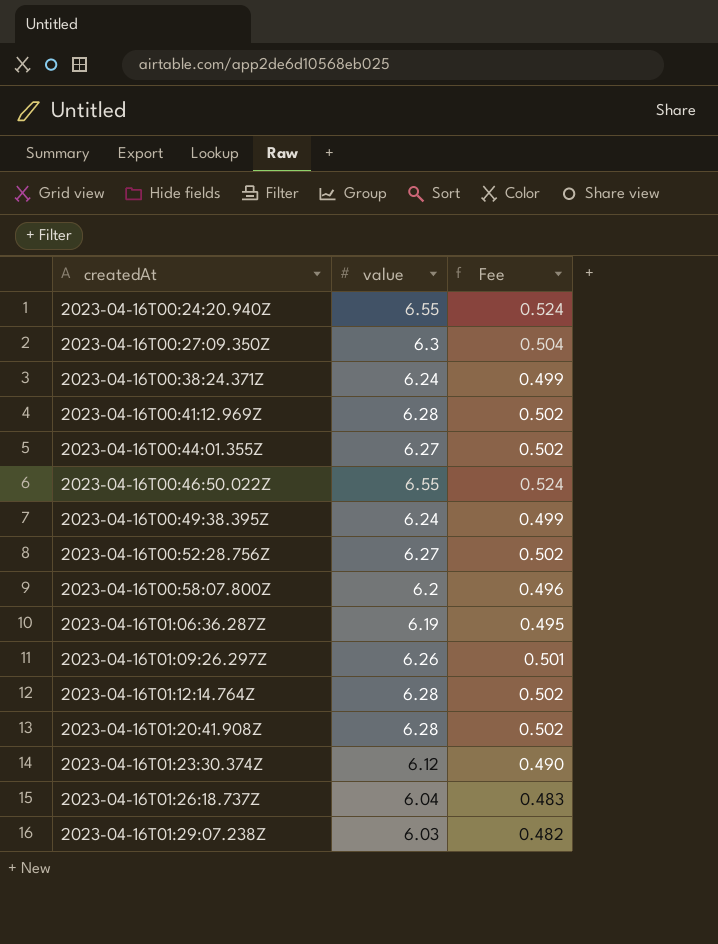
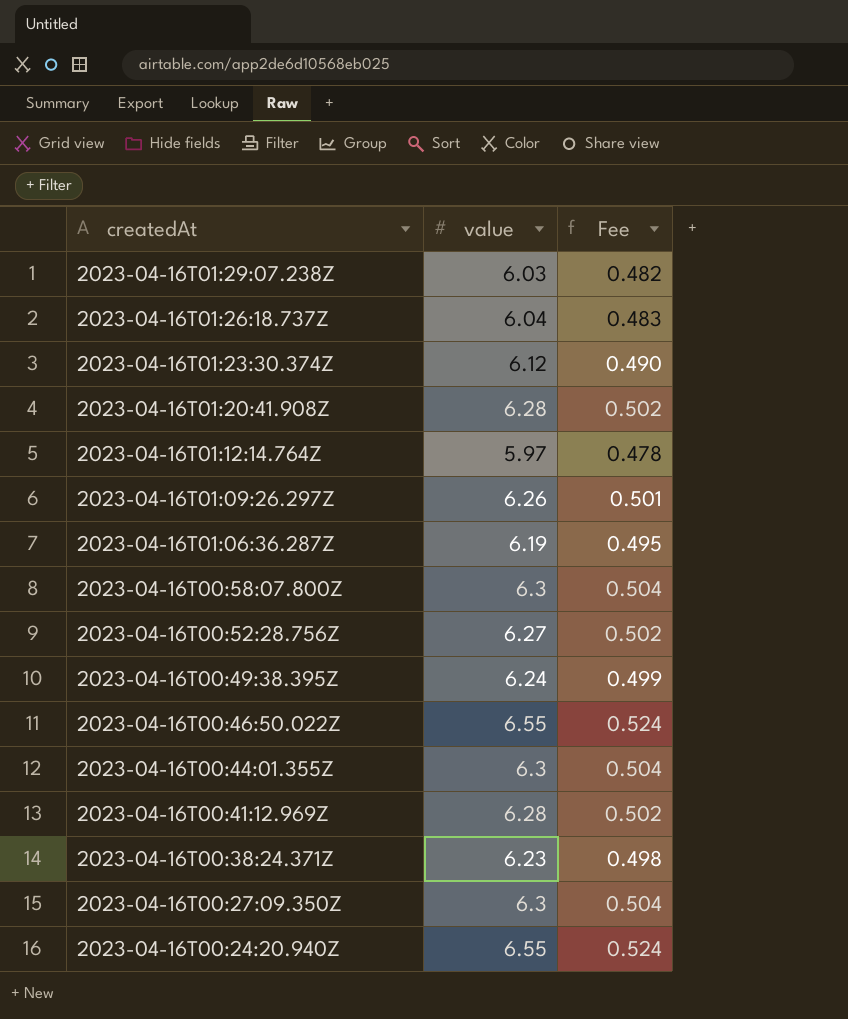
row order: createdAt ascending -> createdAt descending
2023-04-16T01:12:14.764Z | value: 6.28 -> 5.97
2023-04-16T01:12:14.764Z | Fee: 0.502 -> 0.478
2023-04-16T00:58:07.800Z | value: 6.2 -> 6.3
2023-04-16T00:58:07.800Z | Fee: 0.496 -> 0.504
2023-04-16T00:44:01.355Z | value: 6.27 -> 6.3
2023-04-16T00:44:01.355Z | Fee: 0.502 -> 0.504
2023-04-16T00:38:24.371Z | value: 6.24 -> 6.23
2023-04-16T00:38:24.371Z | Fee: 0.499 -> 0.498

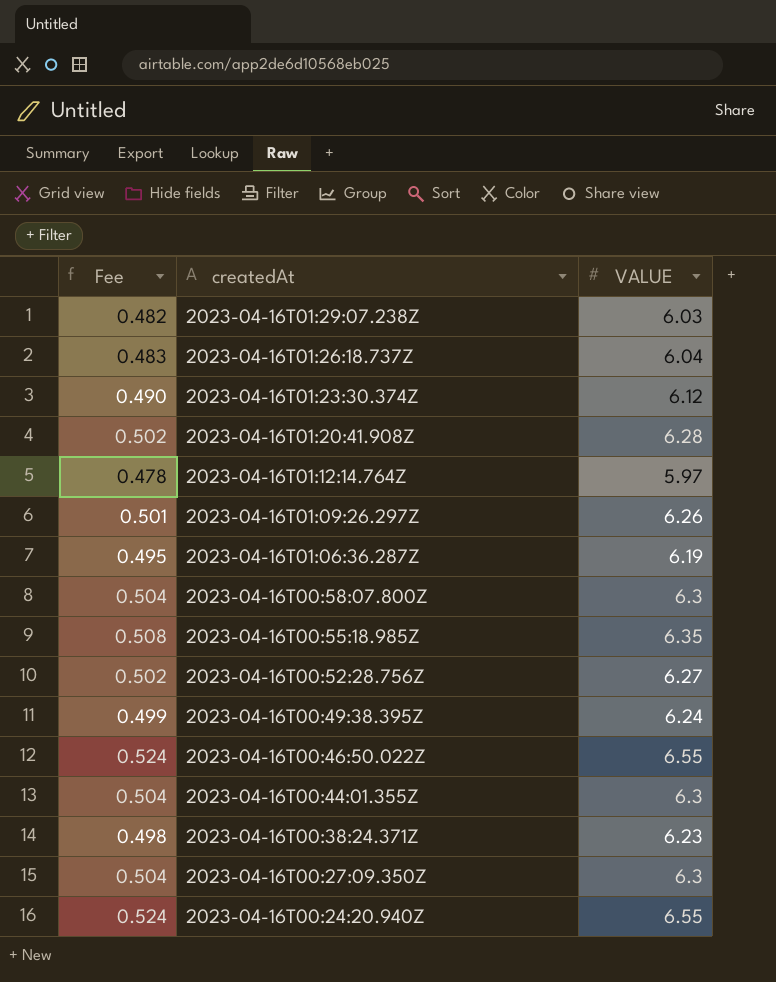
column Fee | position: 3 -> 1
column name: value -> VALUE
row 2023-04-16T00:41:12.969Z: 6.28 | 0.502 -> none
row 2023-04-16T00:55:18.985Z: none -> 0.508 | 6.35

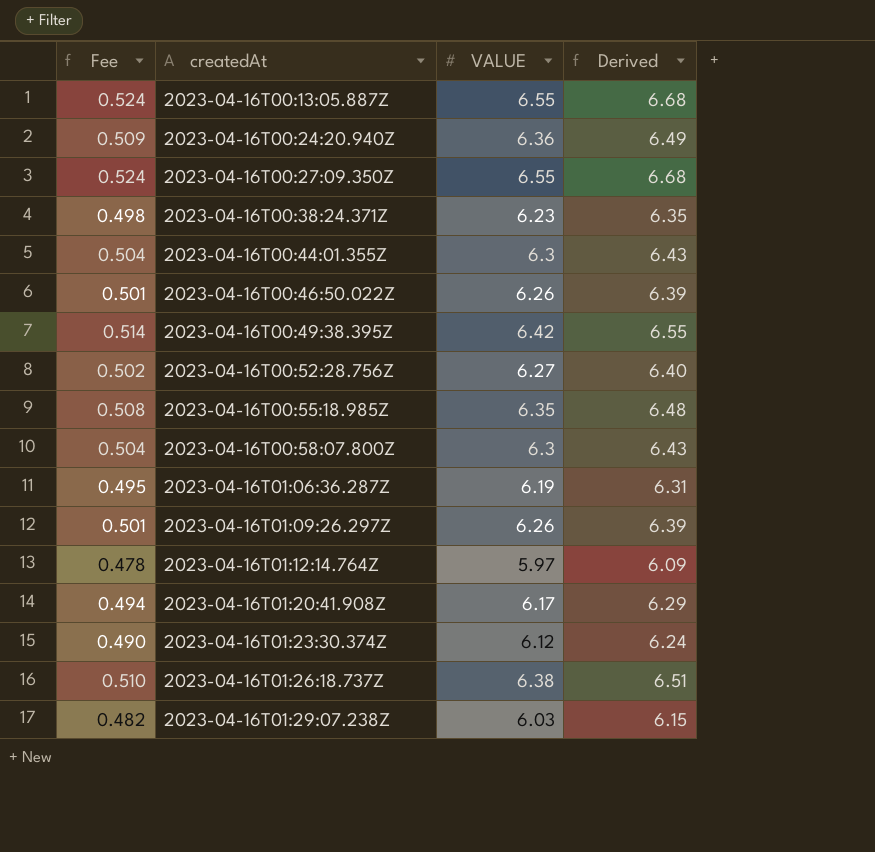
row order: createdAt descending -> createdAt ascending
column Derived | formula: none -> [VALUE] * 1.02
row 2023-04-16T00:13:05.887Z: none -> 0.524 | 6.55 | 6.68
2023-04-16T00:24:20.940Z | Fee: 0.524 -> 0.509
2023-04-16T00:24:20.940Z | VALUE: 6.55 -> 6.36
2023-04-16T00:27:09.350Z | Fee: 0.504 -> 0.524
2023-04-16T00:27:09.350Z | VALUE: 6.3 -> 6.55
2023-04-16T00:46:50.022Z | Fee: 0.524 -> 0.501
2023-04-16T00:46:50.022Z | VALUE: 6.55 -> 6.26
2023-04-16T00:49:38.395Z | Fee: 0.499 -> 0.514
2023-04-16T00:49:38.395Z | VALUE: 6.24 -> 6.42
2023-04-16T01:20:41.908Z | Fee: 0.502 -> 0.494
2023-04-16T01:20:41.908Z | VALUE: 6.28 -> 6.17
2023-04-16T01:26:18.737Z | Fee: 0.483 -> 0.510
2023-04-16T01:26:18.737Z | VALUE: 6.04 -> 6.38

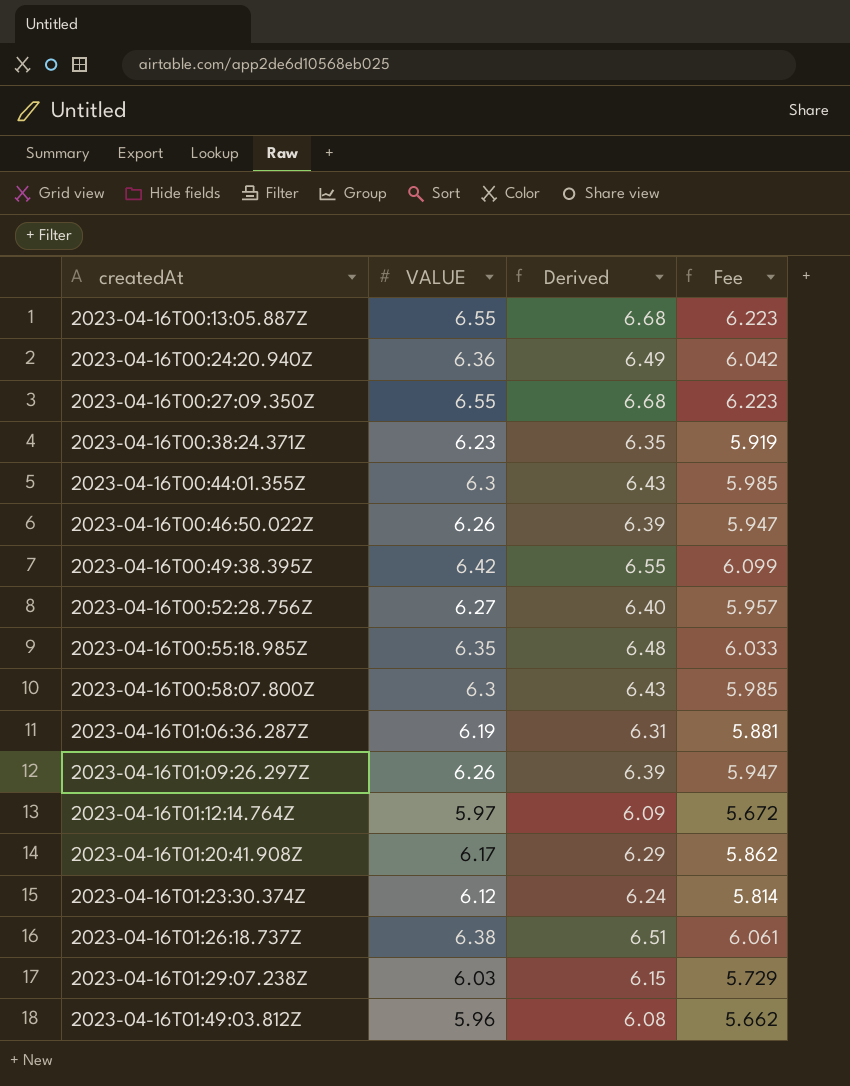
column Fee | formula: [VALUE] * 0.08 -> [VALUE] * 0.95
column Fee | position: 1 -> 4
row 2023-04-16T01:49:03.812Z: none -> 5.96 | 6.08 | 5.662

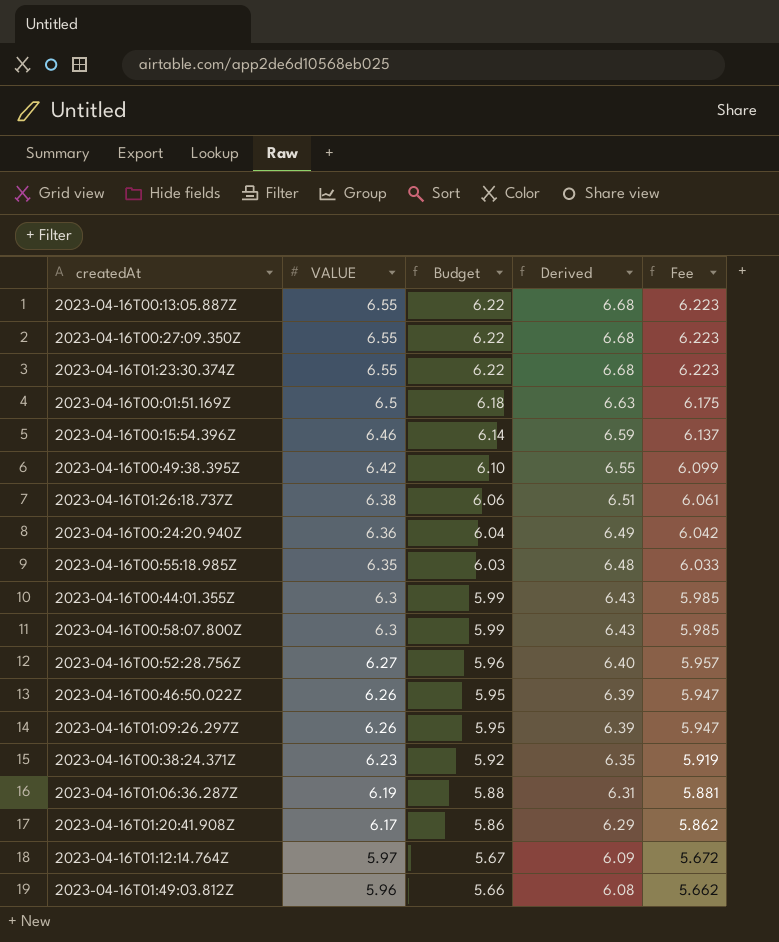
row order: createdAt ascending -> VALUE descending
column Budget | formula: none -> [VALUE] * 0.95
row 2023-04-16T01:29:07.238Z: 6.03 | 6.15 | 5.729 -> none
2023-04-16T01:23:30.374Z | VALUE: 6.12 -> 6.55
2023-04-16T01:23:30.374Z | Derived: 6.24 -> 6.68
2023-04-16T01:23:30.374Z | Fee: 5.814 -> 6.223
row 2023-04-16T00:01:51.169Z: none -> 6.5 | 6.18 | 6.63 | 6.175
row 2023-04-16T00:15:54.396Z: none -> 6.46 | 6.14 | 6.59 | 6.137

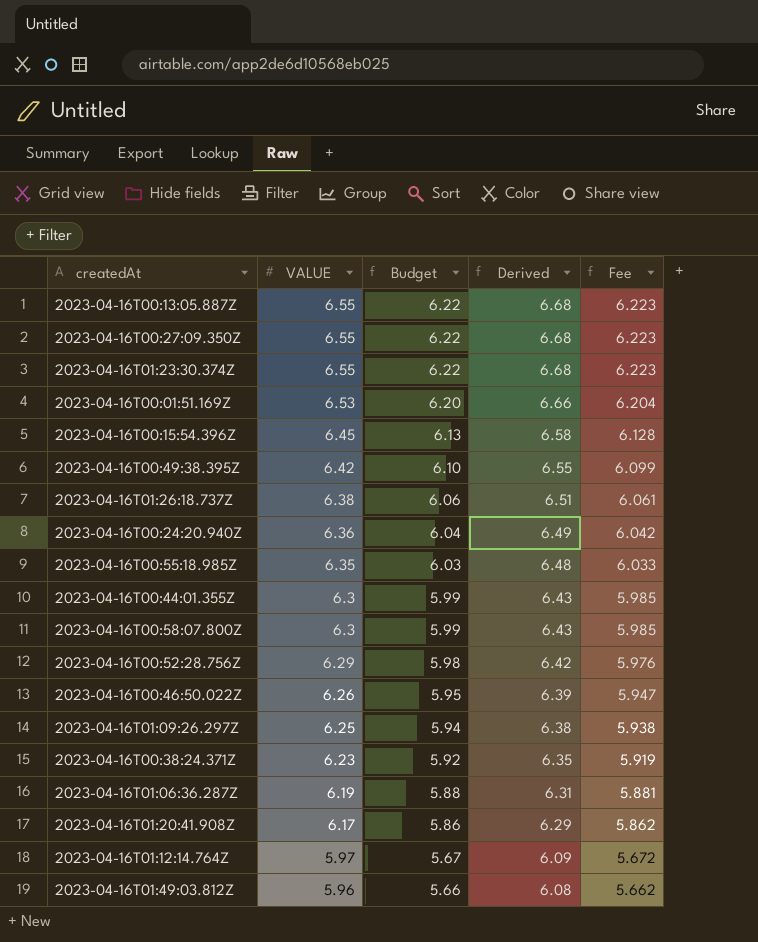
2023-04-16T00:01:51.169Z | VALUE: 6.5 -> 6.53
2023-04-16T00:01:51.169Z | Budget: 6.18 -> 6.20
2023-04-16T00:01:51.169Z | Derived: 6.63 -> 6.66
2023-04-16T00:01:51.169Z | Fee: 6.175 -> 6.204
2023-04-16T00:15:54.396Z | VALUE: 6.46 -> 6.45
2023-04-16T00:15:54.396Z | Budget: 6.14 -> 6.13
2023-04-16T00:15:54.396Z | Derived: 6.59 -> 6.58
2023-04-16T00:15:54.396Z | Fee: 6.137 -> 6.128
2023-04-16T00:52:28.756Z | VALUE: 6.27 -> 6.29
2023-04-16T00:52:28.756Z | Budget: 5.96 -> 5.98
2023-04-16T00:52:28.756Z | Derived: 6.40 -> 6.42
2023-04-16T00:52:28.756Z | Fee: 5.957 -> 5.976
2023-04-16T01:09:26.297Z | VALUE: 6.26 -> 6.25
2023-04-16T01:09:26.297Z | Budget: 5.95 -> 5.94
2023-04-16T01:09:26.297Z | Derived: 6.39 -> 6.38
2023-04-16T01:09:26.297Z | Fee: 5.947 -> 5.938

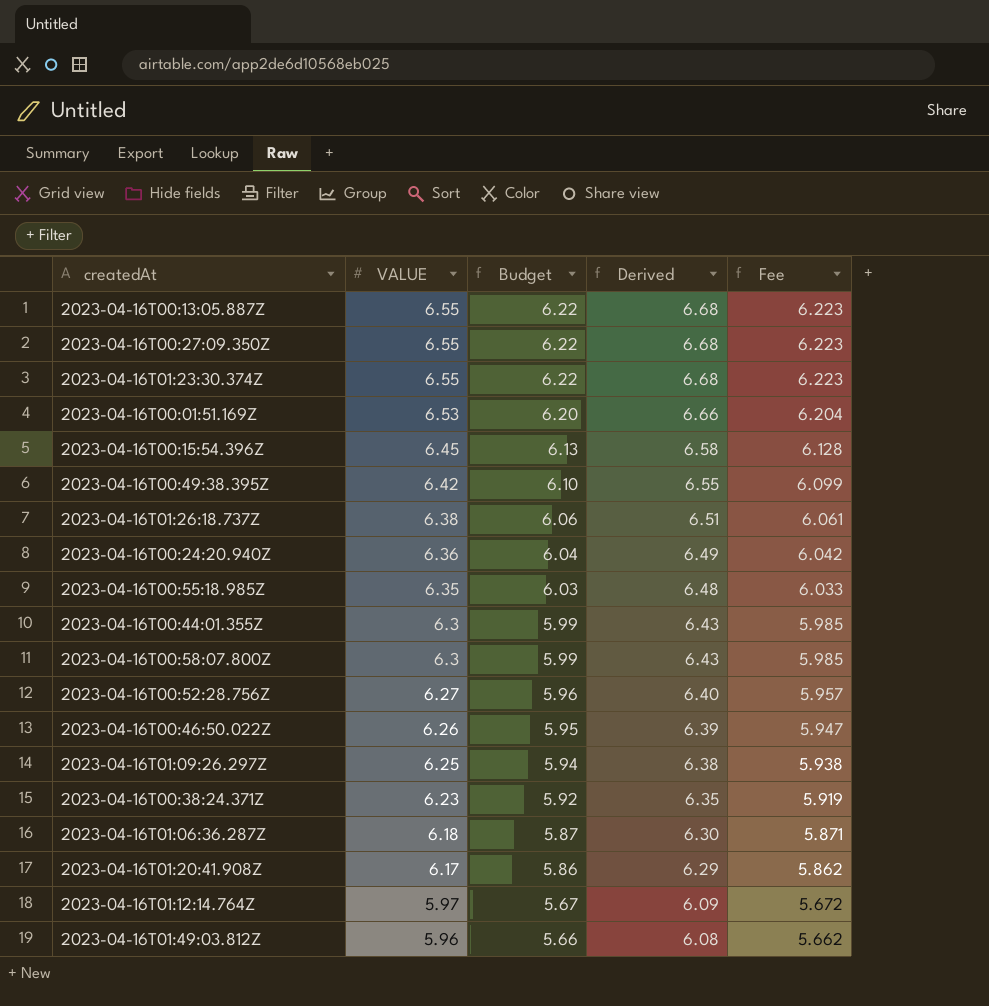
2023-04-16T00:52:28.756Z | VALUE: 6.29 -> 6.27
2023-04-16T00:52:28.756Z | Budget: 5.98 -> 5.96
2023-04-16T00:52:28.756Z | Derived: 6.42 -> 6.40
2023-04-16T00:52:28.756Z | Fee: 5.976 -> 5.957
2023-04-16T01:06:36.287Z | VALUE: 6.19 -> 6.18
2023-04-16T01:06:36.287Z | Budget: 5.88 -> 5.87
2023-04-16T01:06:36.287Z | Derived: 6.31 -> 6.30
2023-04-16T01:06:36.287Z | Fee: 5.881 -> 5.871

